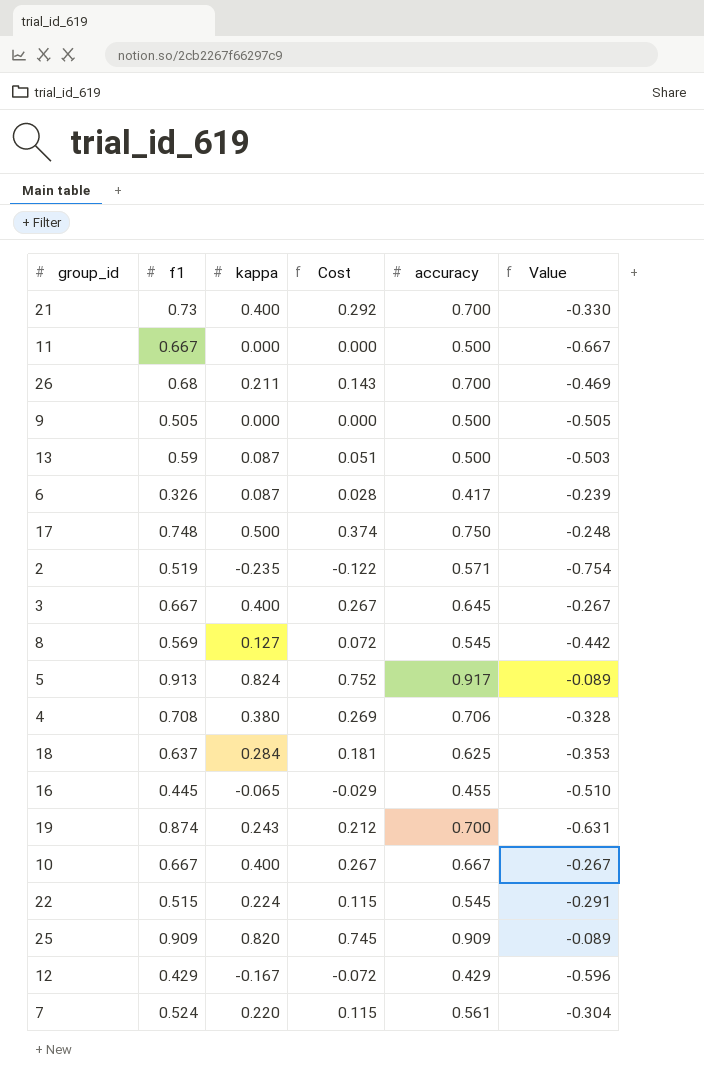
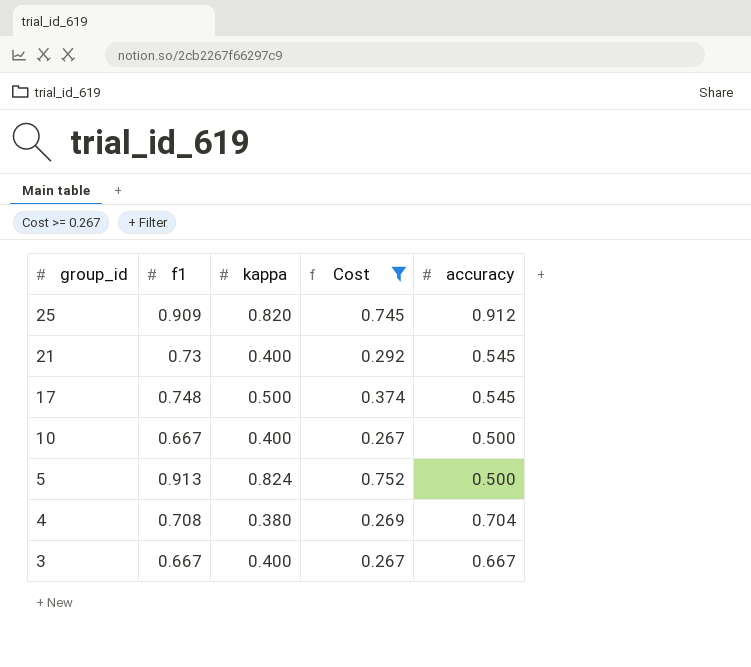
filter: none -> Cost >= 0.267
row order: none -> group_id descending
column Value | formula: [kappa] - [f1] -> none
25 | accuracy: 0.909 -> 0.912
21 | accuracy: 0.700 -> 0.545
17 | accuracy: 0.750 -> 0.545
10 | accuracy: 0.667 -> 0.500
5 | accuracy: 0.917 -> 0.500
4 | accuracy: 0.706 -> 0.704
3 | accuracy: 0.645 -> 0.667

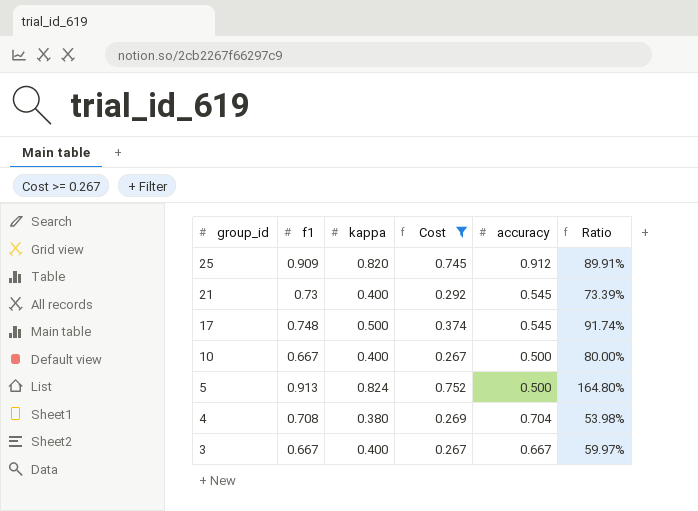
column Ratio | formula: none -> [kappa] / [accuracy]

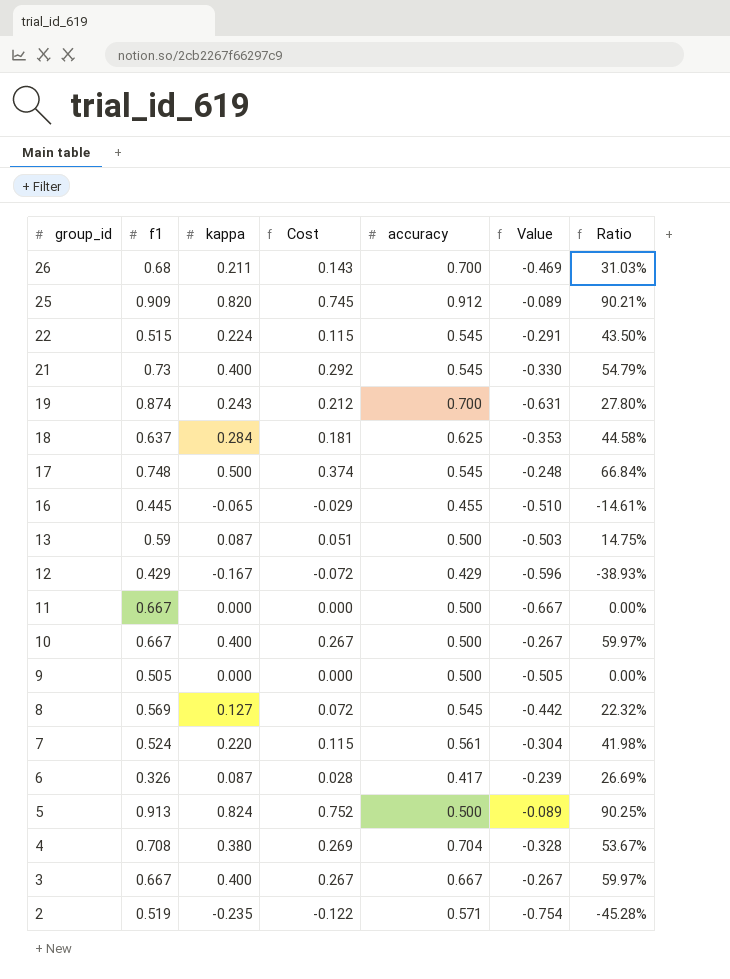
filter: Cost >= 0.267 -> none
column Value | formula: none -> [kappa] - [f1]
column Ratio | formula: [kappa] / [accuracy] -> [kappa] / [f1]

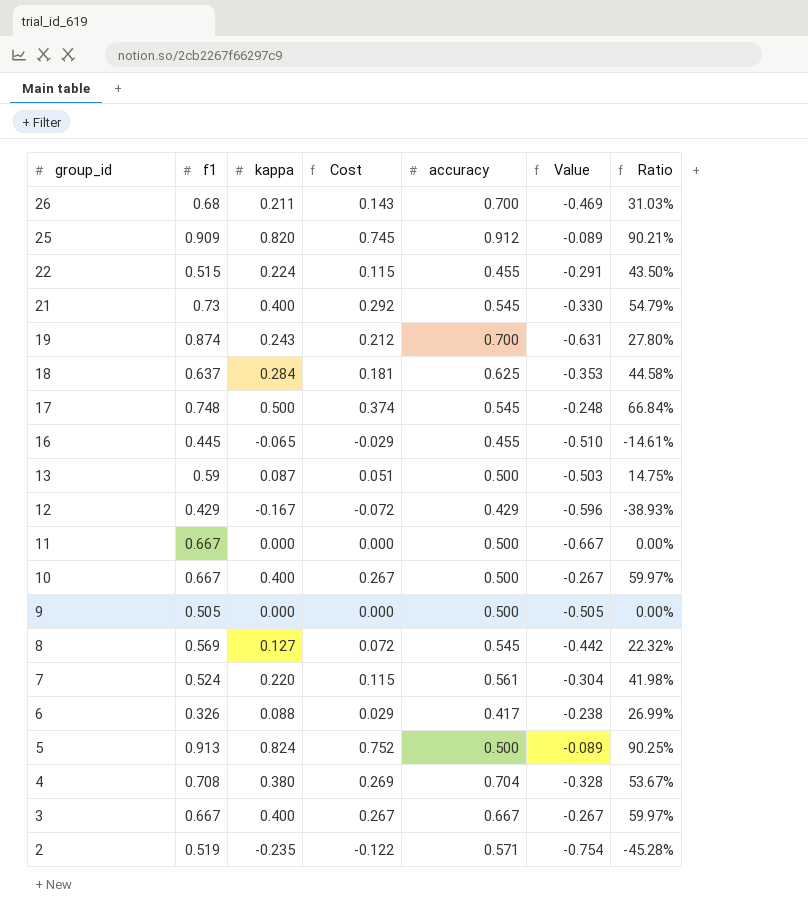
22 | accuracy: 0.545 -> 0.455
6 | kappa: 0.087 -> 0.088
6 | Cost: 0.028 -> 0.029
6 | Value: -0.239 -> -0.238
6 | Ratio: 26.69% -> 26.99%

